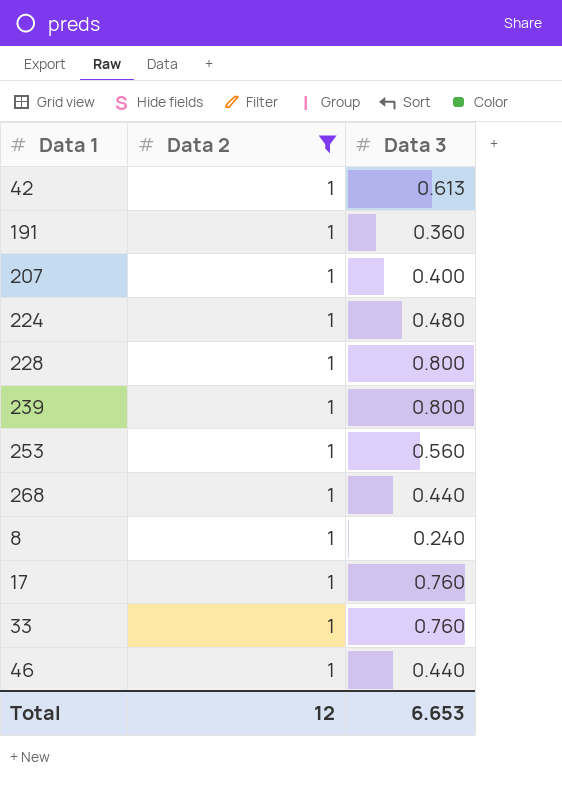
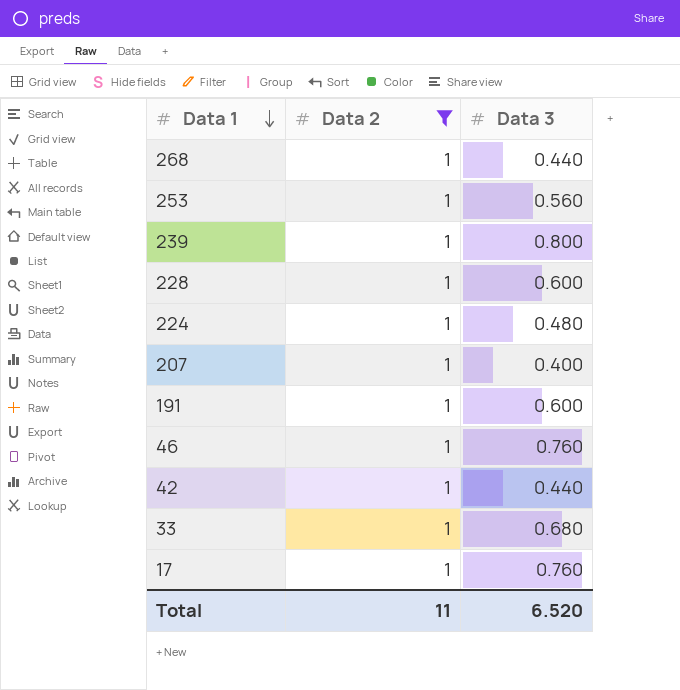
row order: none -> Data 1 descending
row 8: 1 | 0.240 -> none
228 | Data 3: 0.800 -> 0.600
191 | Data 3: 0.360 -> 0.600
46 | Data 3: 0.440 -> 0.760
42 | Data 3: 0.613 -> 0.440
33 | Data 3: 0.760 -> 0.680
Total | Data 2: 12 -> 11
Total | Data 3: 6.653 -> 6.520

